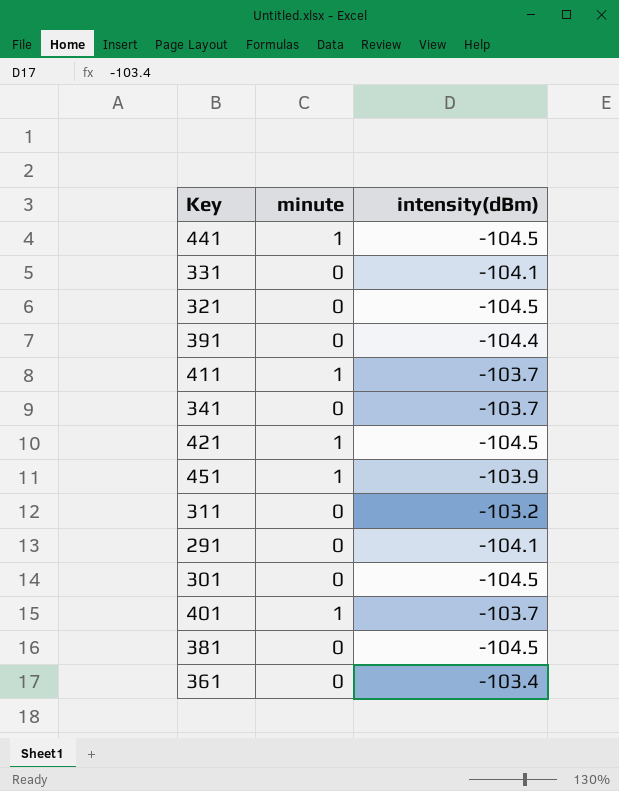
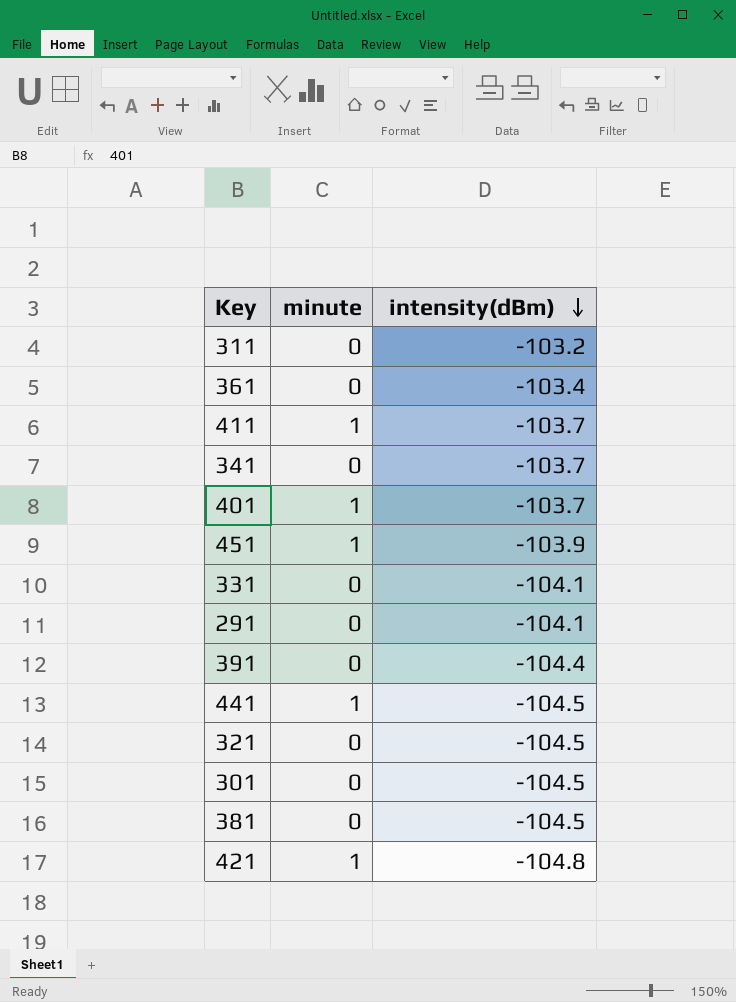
row order: none -> intensity(dBm) descending
421 | intensity(dBm): -104.5 -> -104.8

